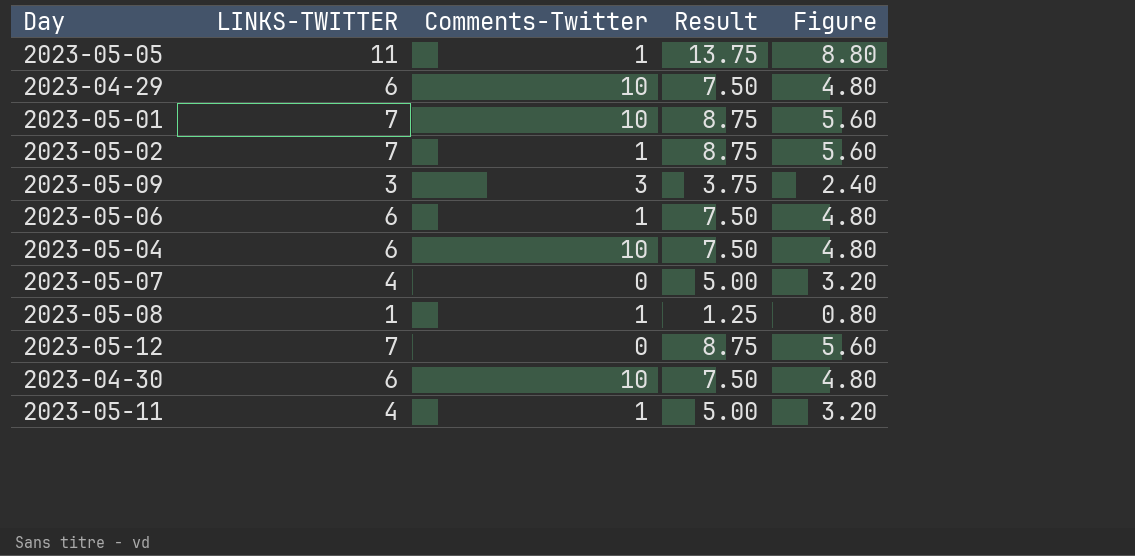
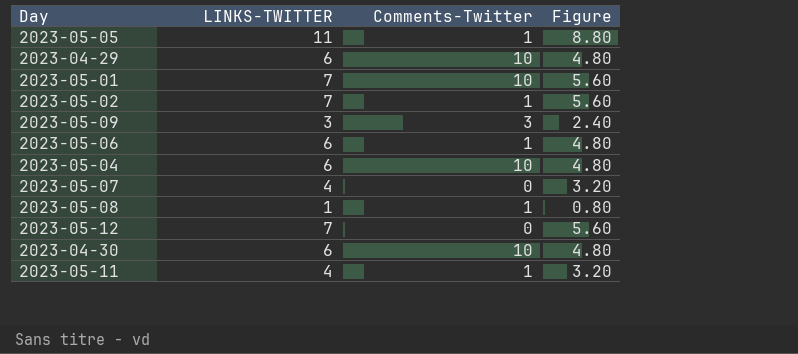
column Result | formula: [LINKS-TWITTER] * 1.25 -> none

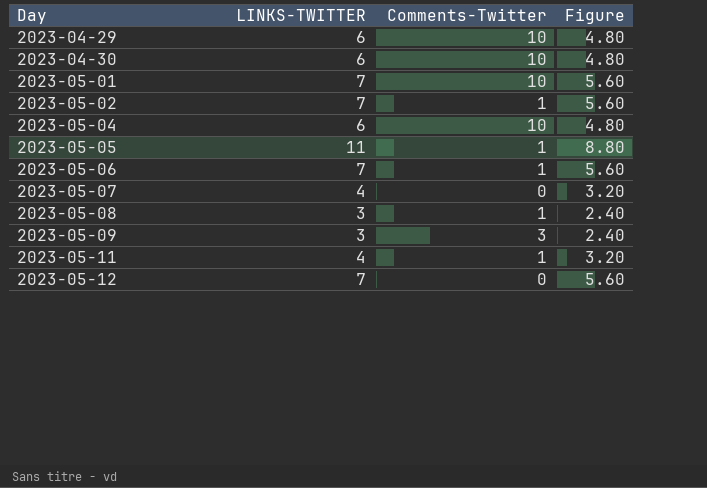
row order: none -> Day ascending
2023-05-06 | LINKS-TWITTER: 6 -> 7
2023-05-06 | Figure: 4.80 -> 5.60
2023-05-08 | LINKS-TWITTER: 1 -> 3
2023-05-08 | Figure: 0.80 -> 2.40

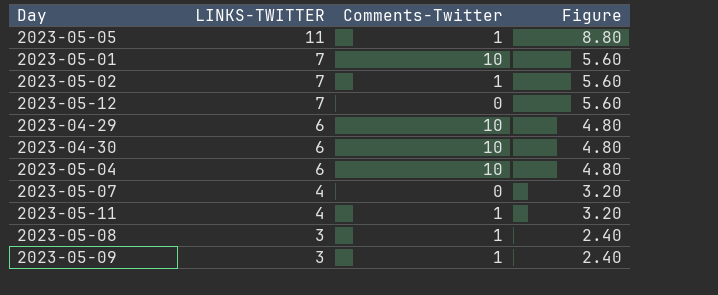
row order: Day ascending -> LINKS-TWITTER descending
row 2023-05-06: 7 | 1 | 5.60 -> none
2023-05-09 | Comments-Twitter: 3 -> 1

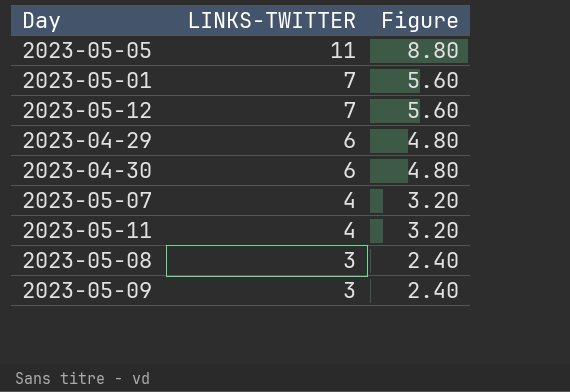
column Comments-Twitter | position: 3 -> none
row 2023-05-02: 7 | 1 | 5.60 -> none
row 2023-05-04: 6 | 10 | 4.80 -> none

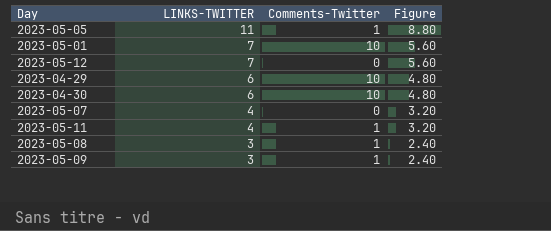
column Comments-Twitter | position: none -> 3

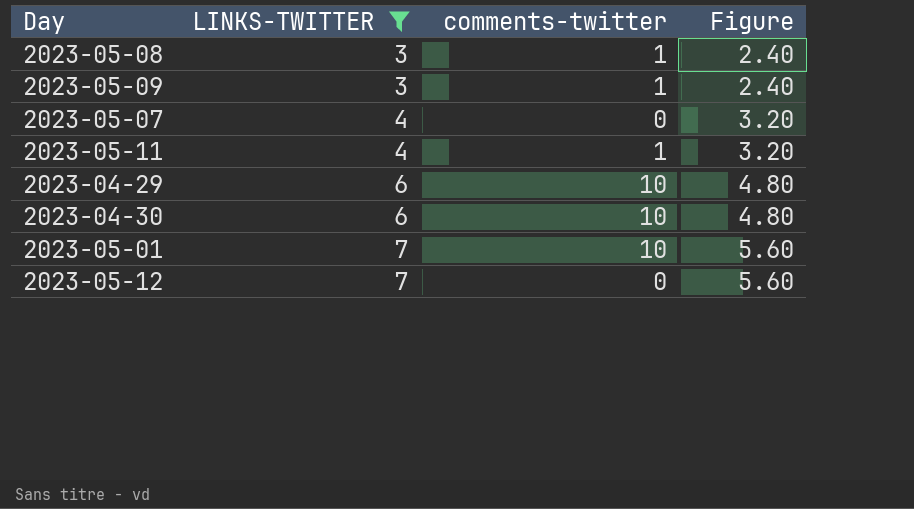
filter: none -> LINKS-TWITTER != 11
row order: LINKS-TWITTER descending -> LINKS-TWITTER ascending
column name: Comments-Twitter -> comments-twitter

